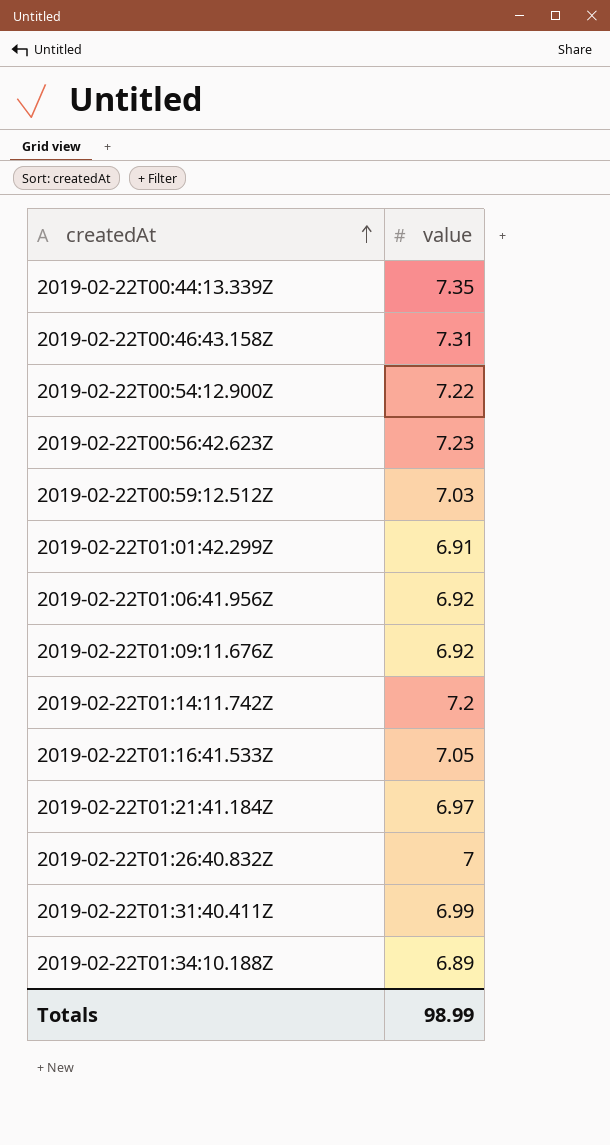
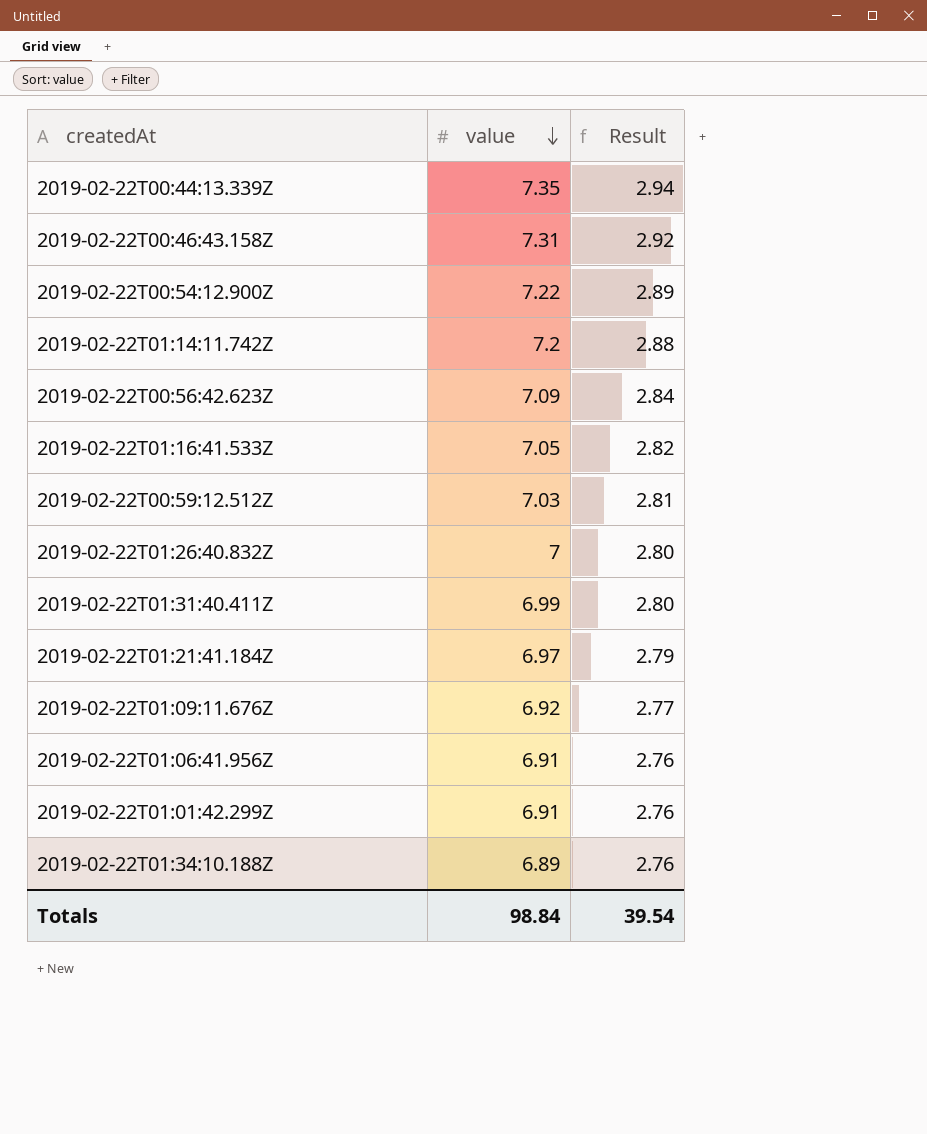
row order: createdAt ascending -> value descending
column Result | formula: none -> [value] * 0.4
2019-02-22T00:56:42.623Z | value: 7.23 -> 7.09
2019-02-22T01:06:41.956Z | value: 6.92 -> 6.91
Totals | value: 98.99 -> 98.84

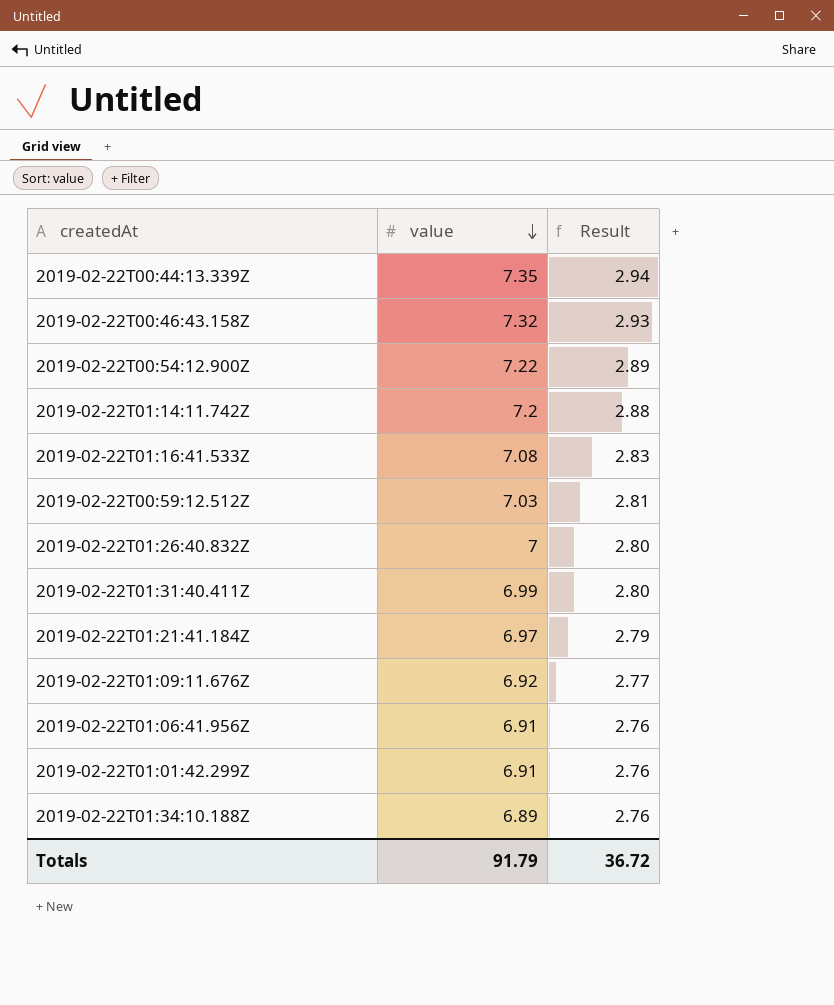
row 2019-02-22T00:56:42.623Z: 7.09 | 2.84 -> none
2019-02-22T00:46:43.158Z | value: 7.31 -> 7.32
2019-02-22T00:46:43.158Z | Result: 2.92 -> 2.93
2019-02-22T01:16:41.533Z | value: 7.05 -> 7.08
2019-02-22T01:16:41.533Z | Result: 2.82 -> 2.83
Totals | value: 98.84 -> 91.79
Totals | Result: 39.54 -> 36.72

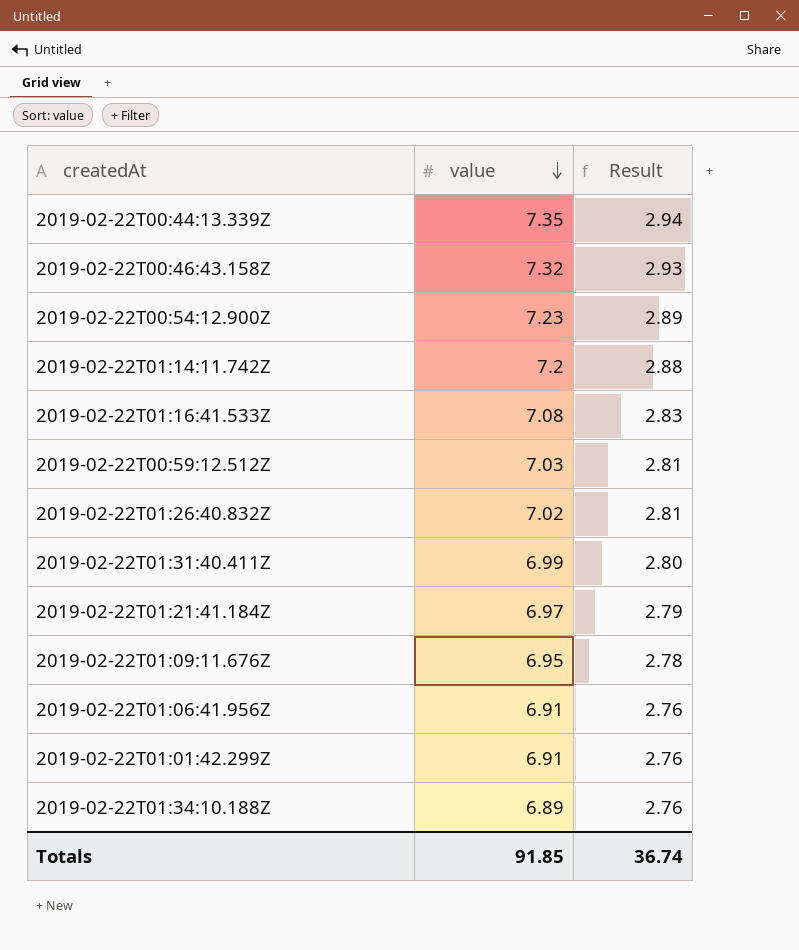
2019-02-22T00:54:12.900Z | value: 7.22 -> 7.23
2019-02-22T01:26:40.832Z | value: 7 -> 7.02
2019-02-22T01:26:40.832Z | Result: 2.80 -> 2.81
2019-02-22T01:09:11.676Z | value: 6.92 -> 6.95
2019-02-22T01:09:11.676Z | Result: 2.77 -> 2.78
Totals | value: 91.79 -> 91.85
Totals | Result: 36.72 -> 36.74

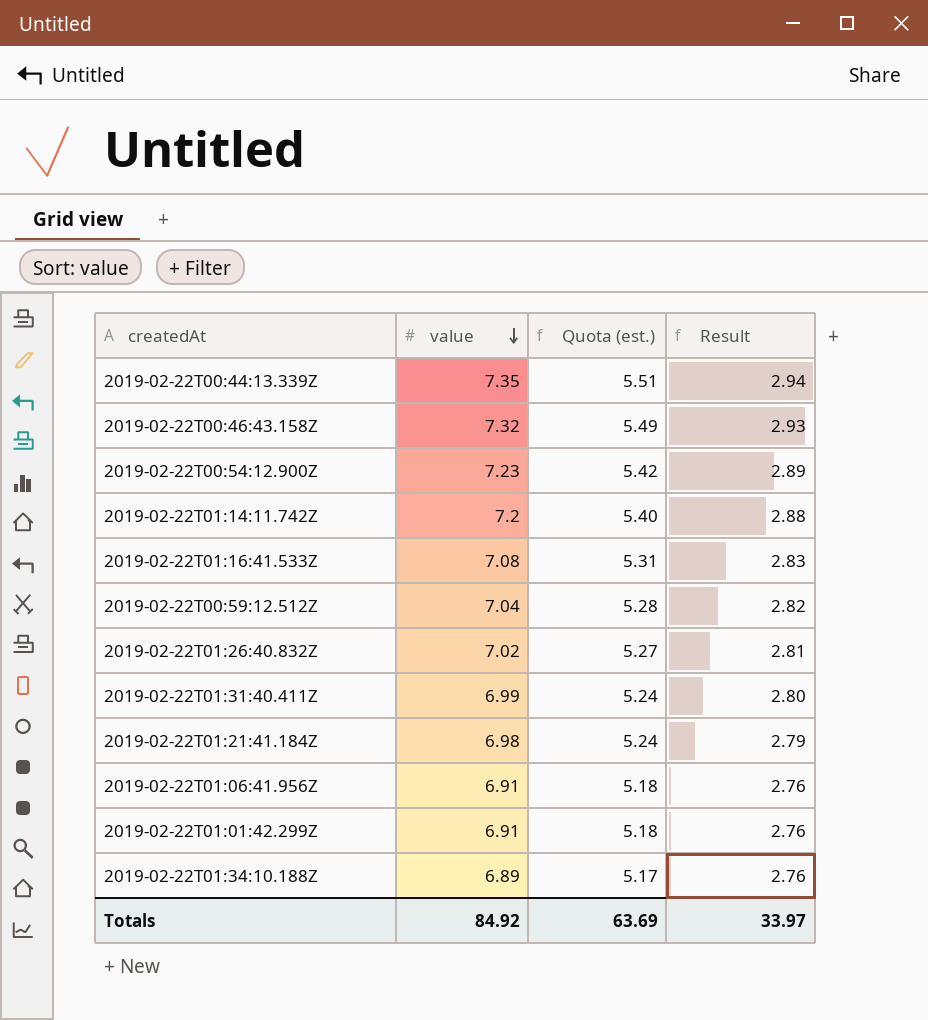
column Quota (est.) | formula: none -> [value] * 0.75
row 2019-02-22T01:09:11.676Z: 6.95 | 2.78 -> none
2019-02-22T00:59:12.512Z | value: 7.03 -> 7.04
2019-02-22T00:59:12.512Z | Result: 2.81 -> 2.82
2019-02-22T01:21:41.184Z | value: 6.97 -> 6.98
Totals | value: 91.85 -> 84.92
Totals | Result: 36.74 -> 33.97

